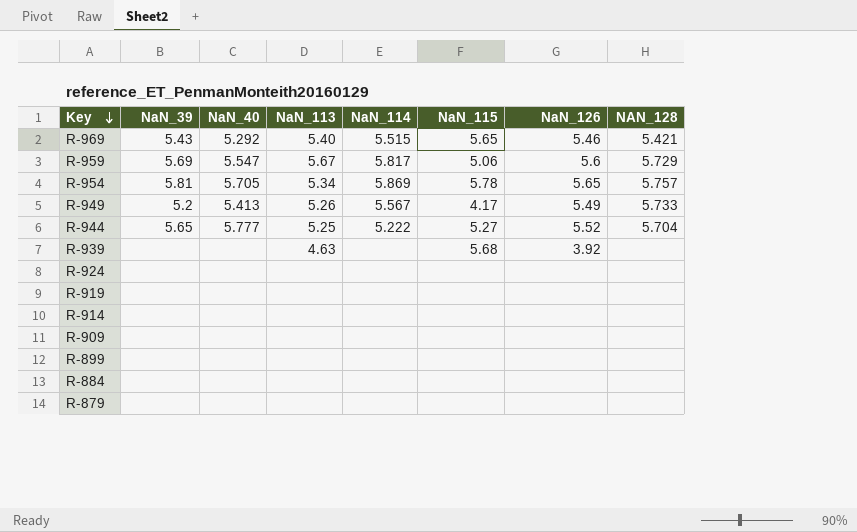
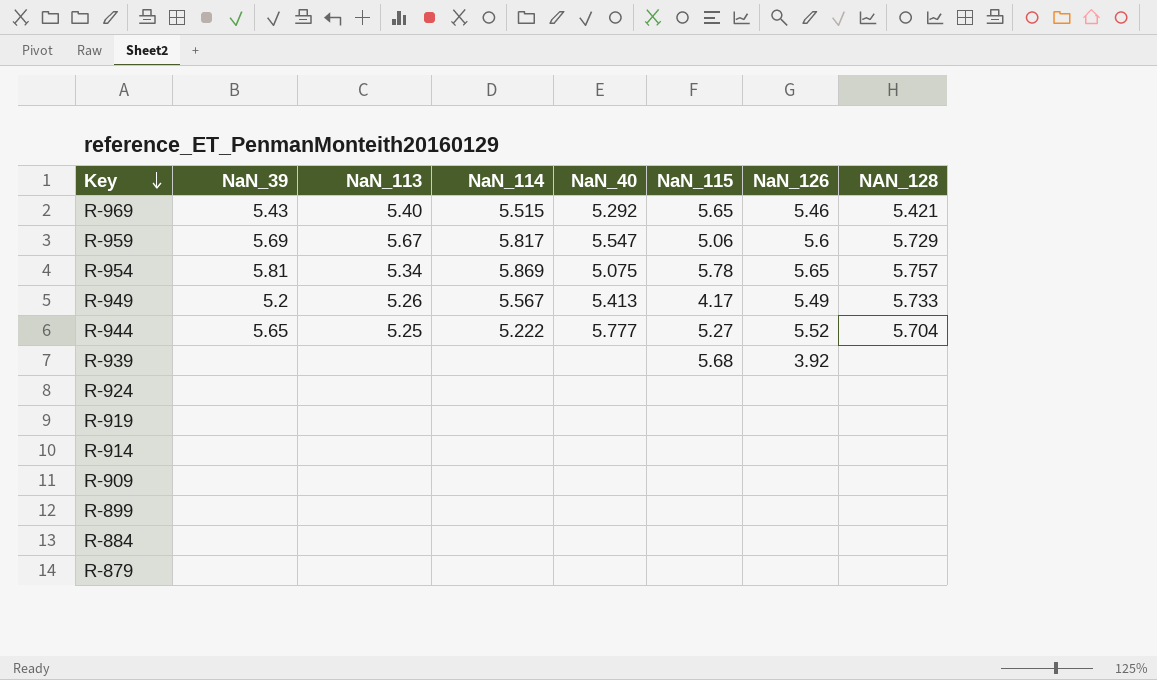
column NaN_40 | position: 3 -> 5
R-954 | NaN_40: 5.705 -> 5.075
R-939 | NaN_113: 4.63 -> none

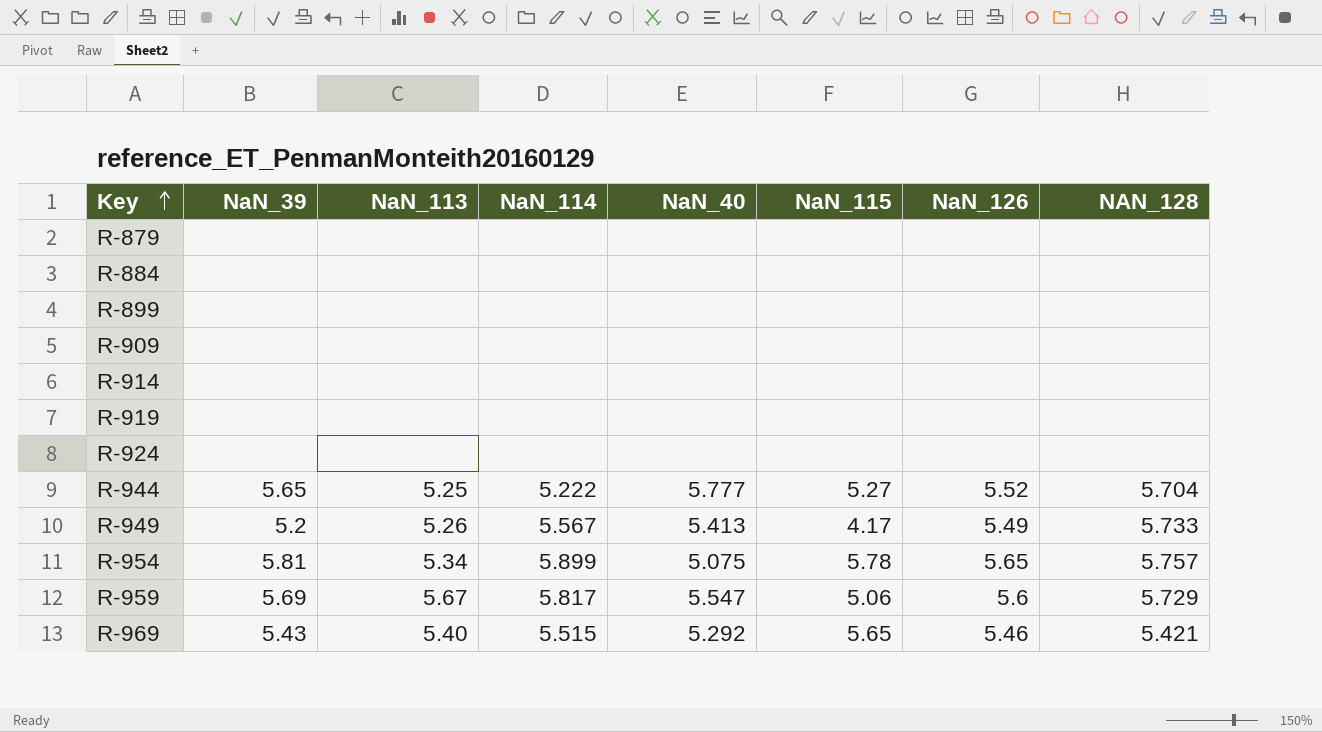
row order: Key descending -> Key ascending
row R-939: none | none | none | none | 5.68 | 3.92 | none -> none
R-954 | NaN_114: 5.869 -> 5.899

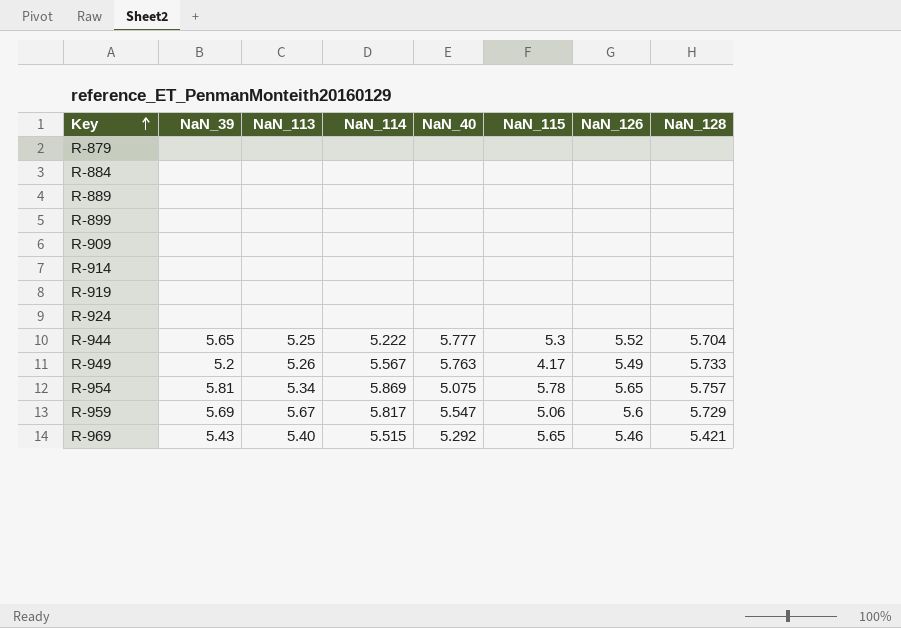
column name: NAN_128 -> NaN_128
row R-889: none -> none | none | none | none | none | none | none
R-944 | NaN_115: 5.27 -> 5.3
R-949 | NaN_40: 5.413 -> 5.763
R-954 | NaN_114: 5.899 -> 5.869

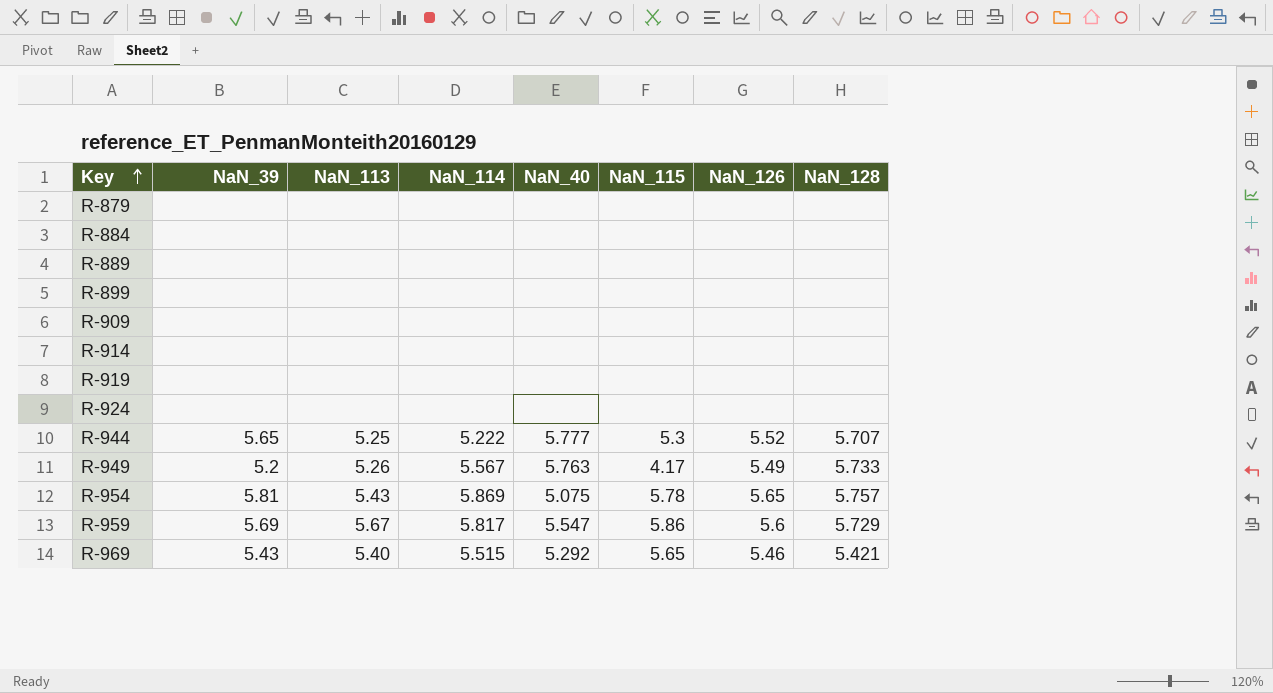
R-944 | NaN_128: 5.704 -> 5.707
R-954 | NaN_113: 5.34 -> 5.43
R-959 | NaN_115: 5.06 -> 5.86

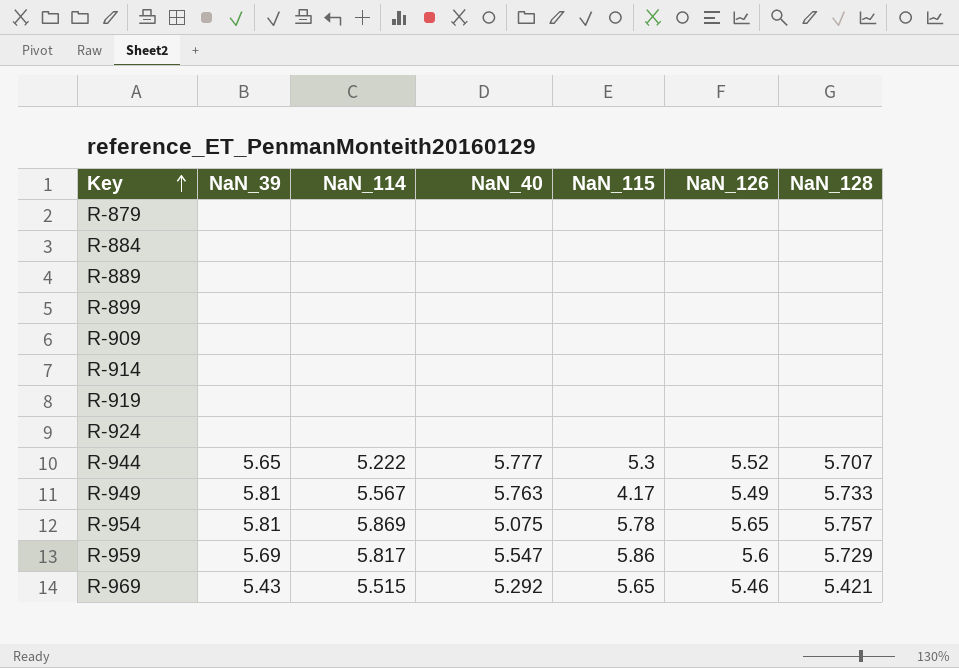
column NaN_113 | position: 3 -> none
R-949 | NaN_39: 5.2 -> 5.81

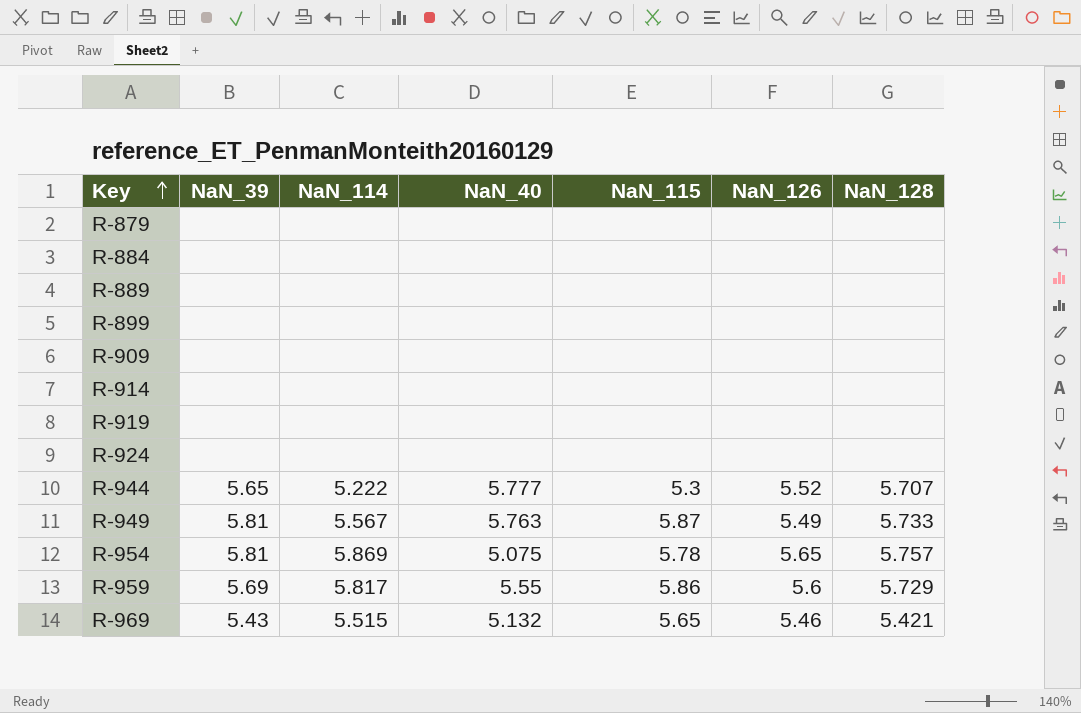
R-949 | NaN_115: 4.17 -> 5.87
R-959 | NaN_40: 5.547 -> 5.55
R-969 | NaN_40: 5.292 -> 5.132

